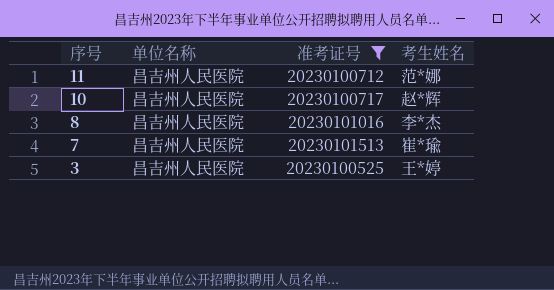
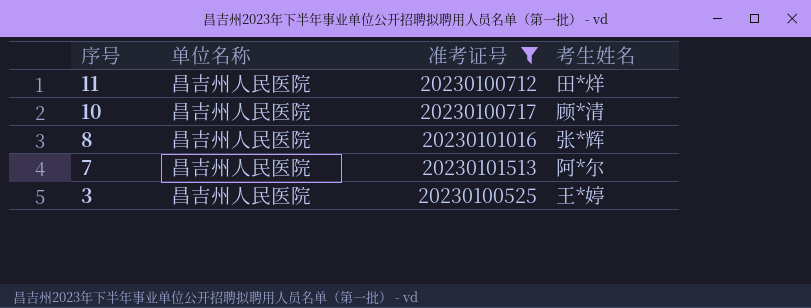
11 | 考生姓名: 范*娜 -> 田*烊
10 | 考生姓名: 赵*辉 -> 顾*清
8 | 考生姓名: 李*杰 -> 张*辉
7 | 考生姓名: 崔*瑜 -> 阿*尔

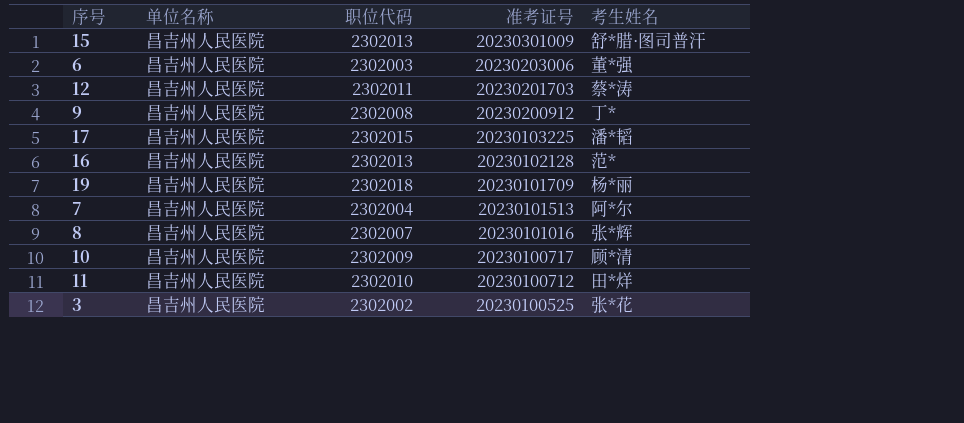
filter: 准考证号 <= 20230101513 -> none
row order: 序号 descending -> 准考证号 descending
column 职位代码 | position: none -> 3
3 | 考生姓名: 王*婷 -> 张*花

